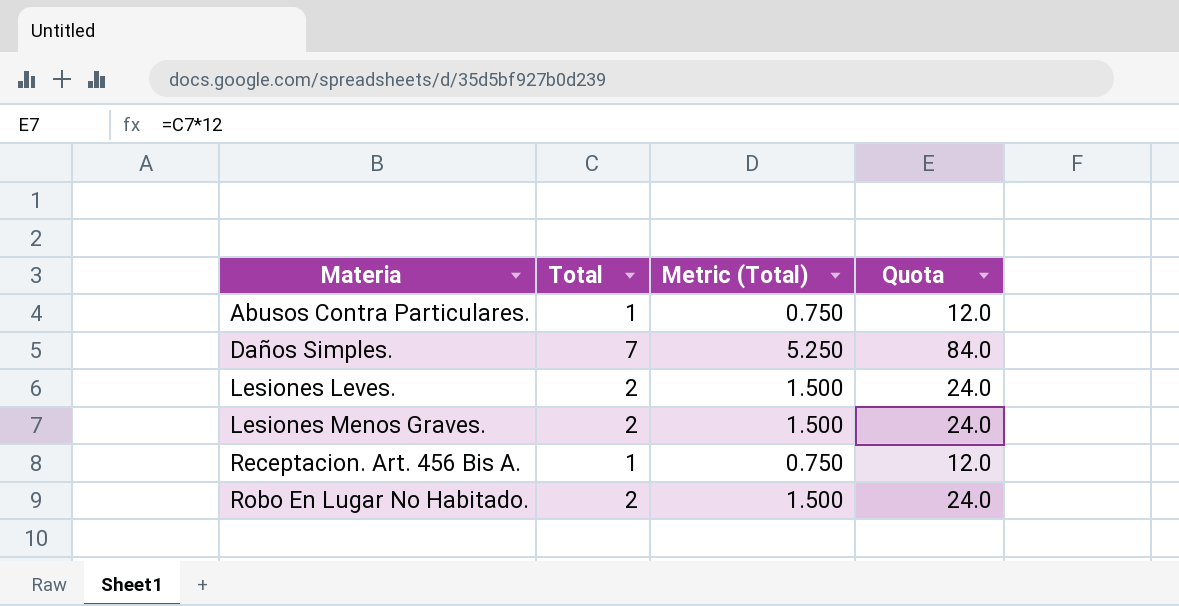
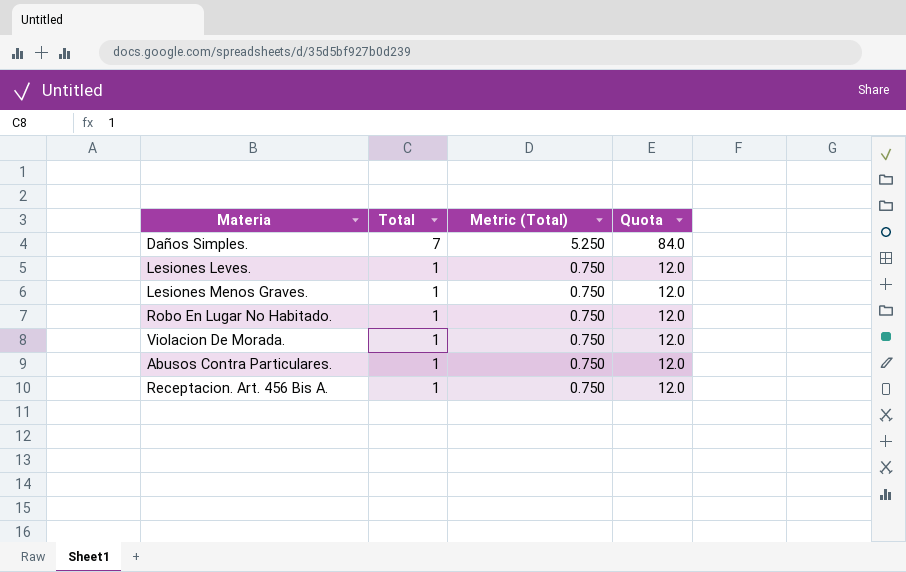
row order: Materia ascending -> Total descending
Lesiones Leves. | Total: 2 -> 1
Lesiones Leves. | Metric (Total): 1.500 -> 0.750
Lesiones Leves. | Quota: 24.0 -> 12.0
Lesiones Menos Graves. | Total: 2 -> 1
Lesiones Menos Graves. | Metric (Total): 1.500 -> 0.750
Lesiones Menos Graves. | Quota: 24.0 -> 12.0
Robo En Lugar No Habitado. | Total: 2 -> 1
Robo En Lugar No Habitado. | Metric (Total): 1.500 -> 0.750
Robo En Lugar No Habitado. | Quota: 24.0 -> 12.0
row Violacion De Morada.: none -> 1 | 0.750 | 12.0

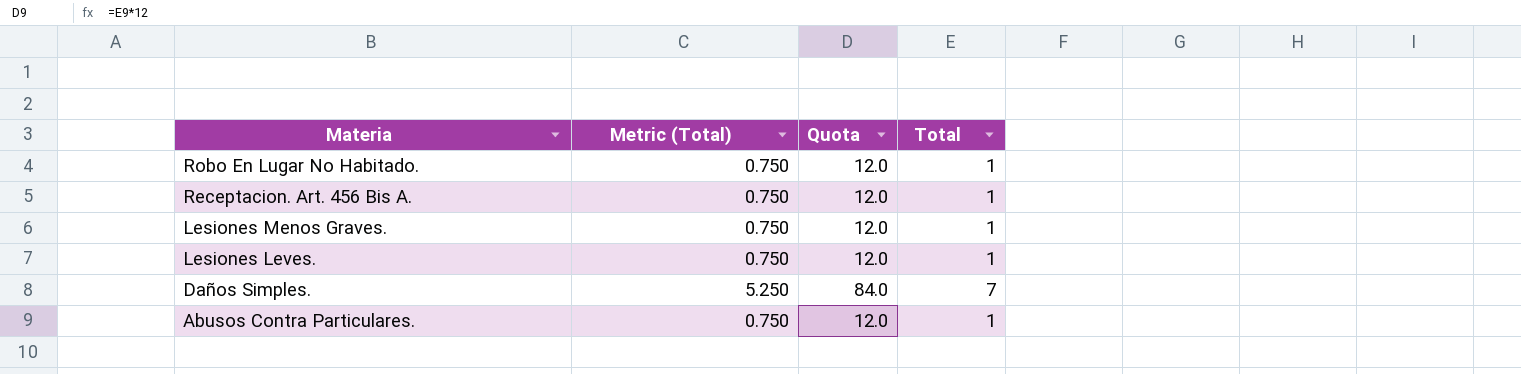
row order: Total descending -> Materia descending
column Total | position: 2 -> 4
row Violacion De Morada.: 1 | 0.750 | 12.0 -> none

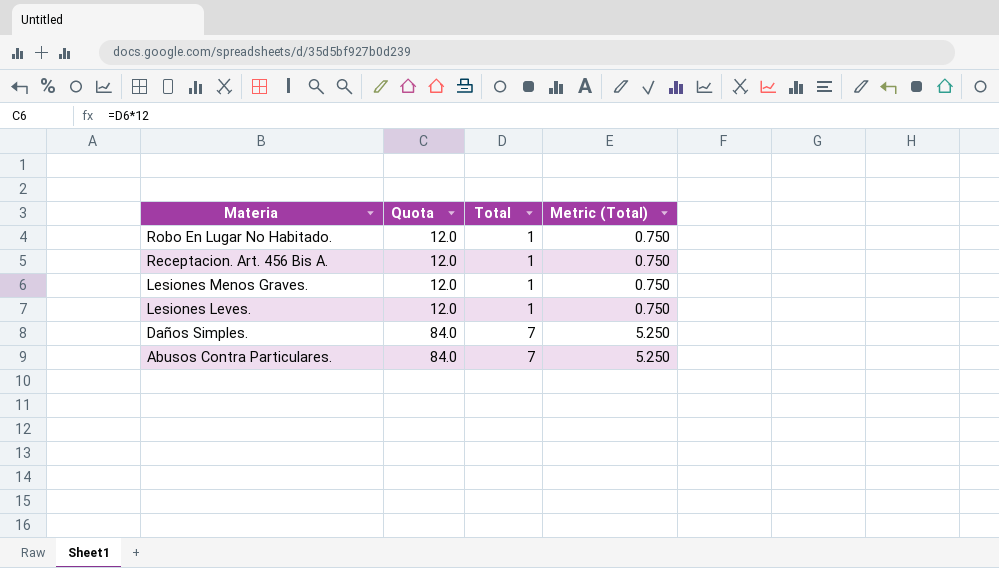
column Metric (Total) | position: 2 -> 4
Abusos Contra Particulares. | Quota: 12.0 -> 84.0
Abusos Contra Particulares. | Total: 1 -> 7
Abusos Contra Particulares. | Metric (Total): 0.750 -> 5.250

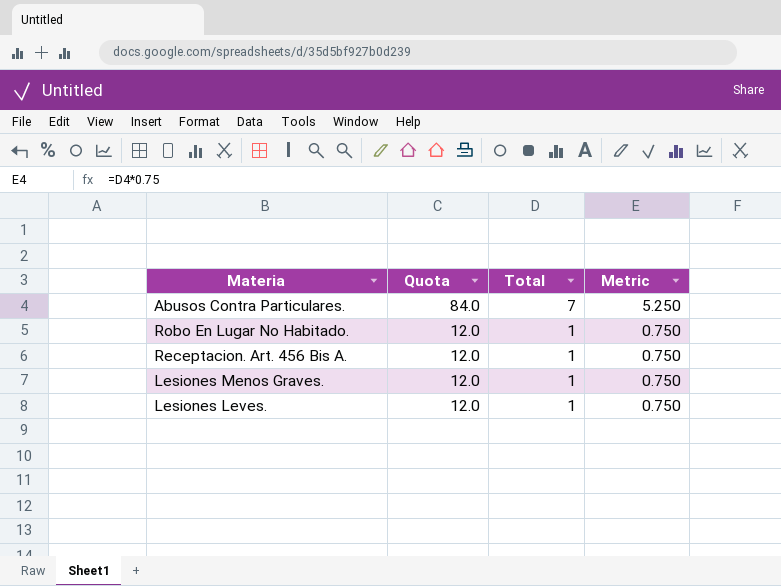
row order: Materia descending -> Quota descending
column name: Metric (Total) -> Metric
row Daños Simples.: 84.0 | 7 | 5.250 -> none

